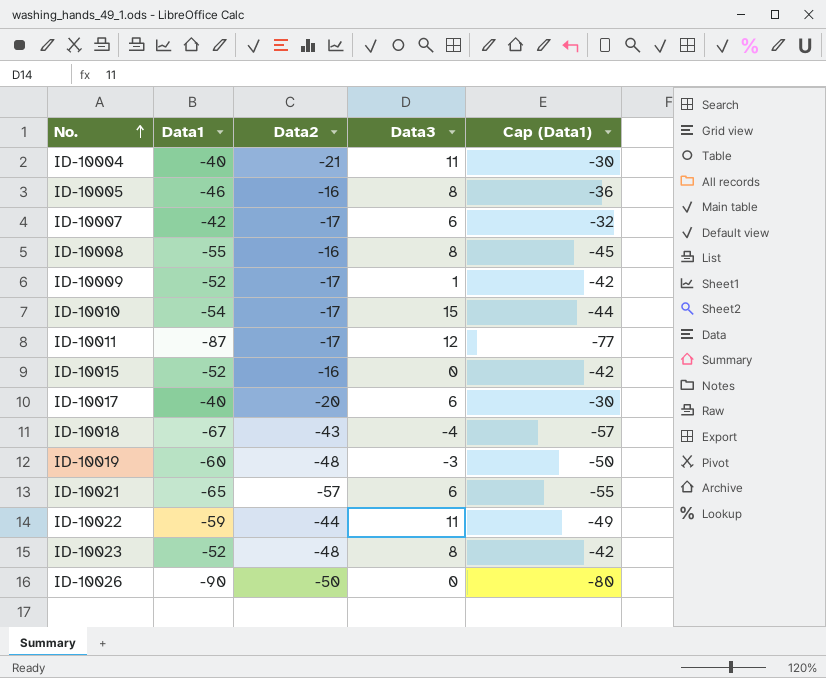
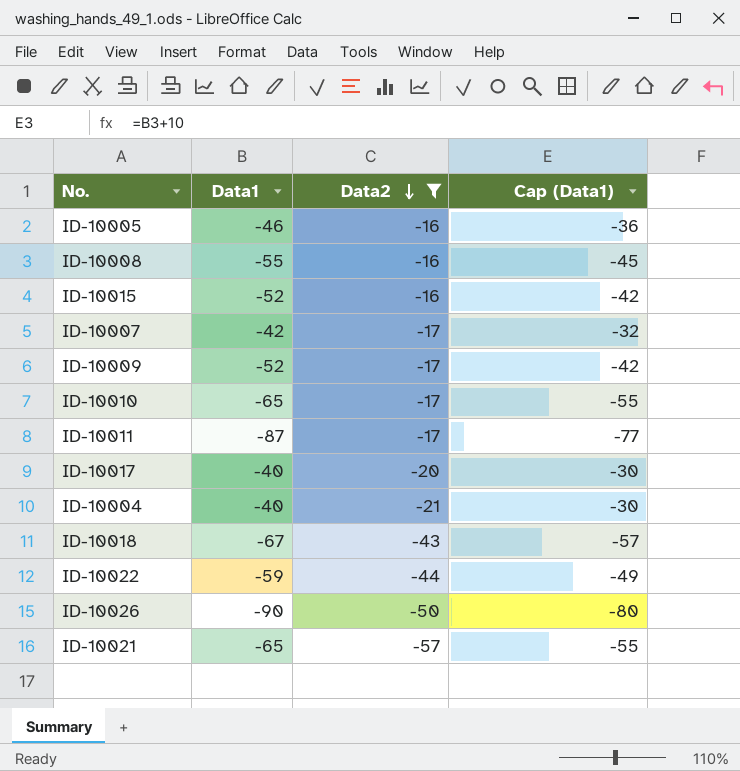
filter: none -> Data2 != -48
row order: No. ascending -> Data2 descending
column Data3 | position: 4 -> none
ID-10010 | Data1: -54 -> -65
ID-10010 | Cap (Data1): -44 -> -55

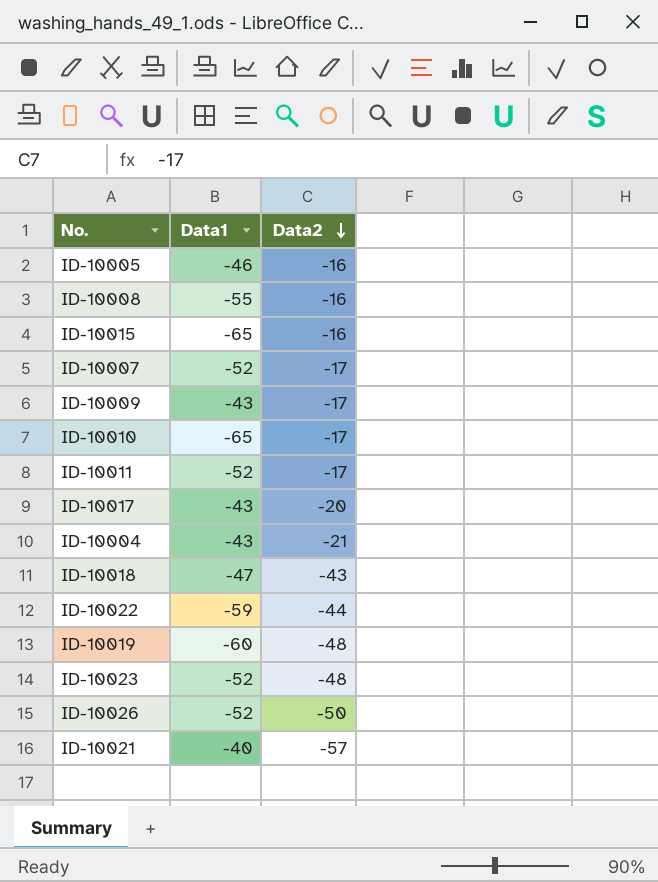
filter: Data2 != -48 -> none
column Cap (Data1) | formula: [Data1] + 10 -> none
ID-10015 | Data1: -52 -> -65
ID-10007 | Data1: -42 -> -52
ID-10009 | Data1: -52 -> -43
ID-10011 | Data1: -87 -> -52
ID-10017 | Data1: -40 -> -43
ID-10004 | Data1: -40 -> -43
ID-10018 | Data1: -67 -> -47
ID-10026 | Data1: -90 -> -52
ID-10021 | Data1: -65 -> -40

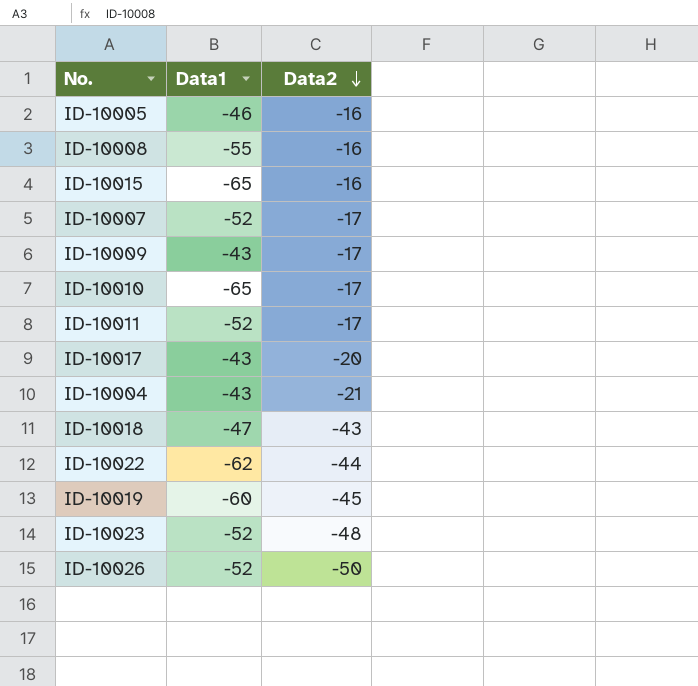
row ID-10021: -40 | -57 -> none
ID-10022 | Data1: -59 -> -62
ID-10019 | Data2: -48 -> -45

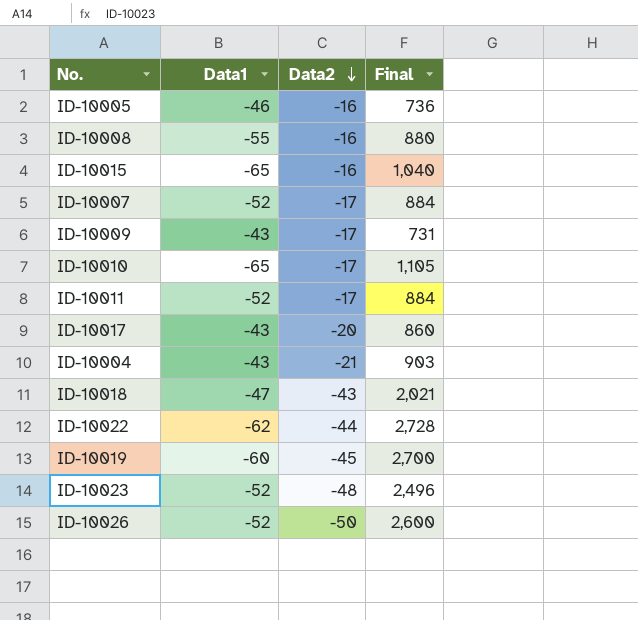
column Final | formula: none -> [Data1] * [Data2]

